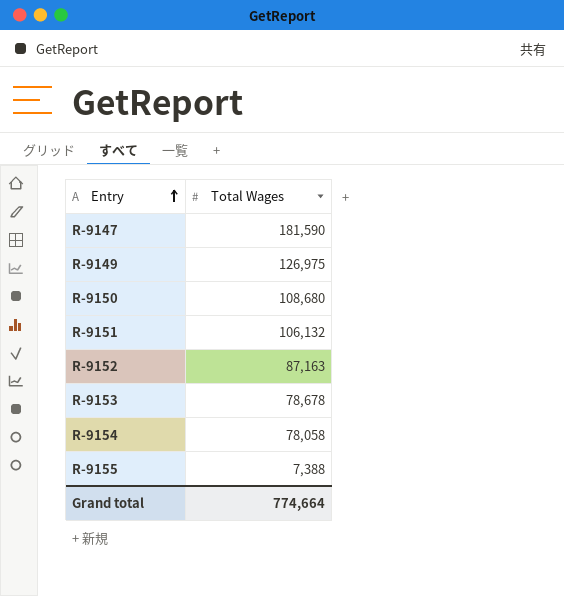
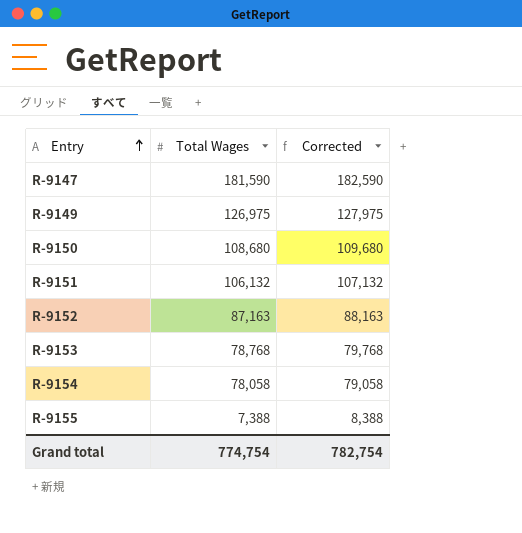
column Corrected | formula: none -> [Total Wages] + 1000
R-9153 | Total Wages: 78,678 -> 78,768
Grand total | Total Wages: 774,664 -> 774,754

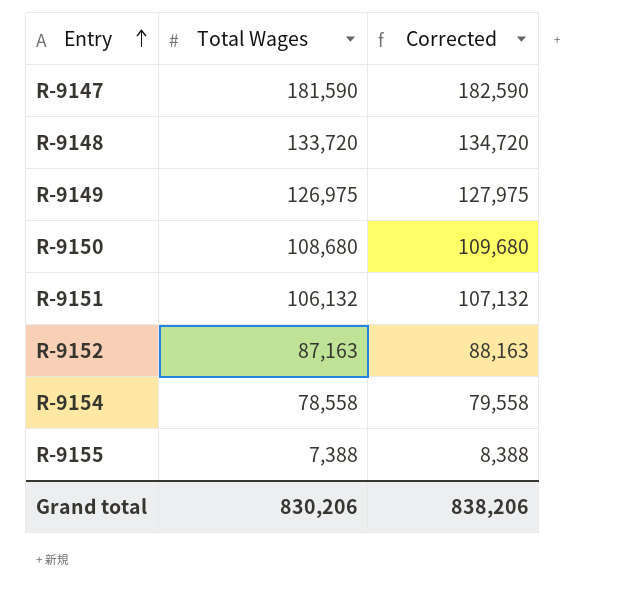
row R-9153: 78,768 | 79,768 -> none
row R-9148: none -> 133,720 | 134,720
R-9154 | Total Wages: 78,058 -> 78,558
R-9154 | Corrected: 79,058 -> 79,558
Grand total | Total Wages: 774,754 -> 830,206
Grand total | Corrected: 782,754 -> 838,206

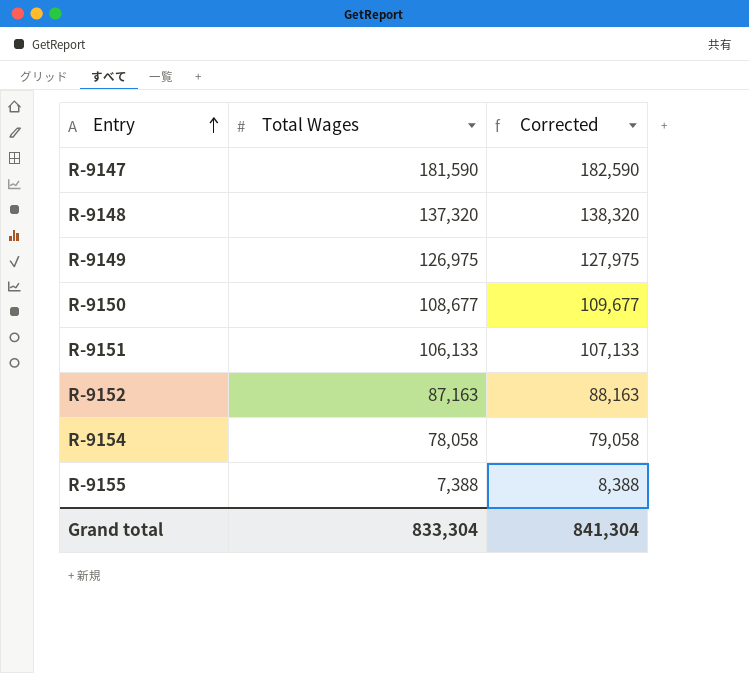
R-9148 | Total Wages: 133,720 -> 137,320
R-9148 | Corrected: 134,720 -> 138,320
R-9150 | Total Wages: 108,680 -> 108,677
R-9150 | Corrected: 109,680 -> 109,677
R-9151 | Total Wages: 106,132 -> 106,133
R-9151 | Corrected: 107,132 -> 107,133
R-9154 | Total Wages: 78,558 -> 78,058
R-9154 | Corrected: 79,558 -> 79,058
Grand total | Total Wages: 830,206 -> 833,304
Grand total | Corrected: 838,206 -> 841,304

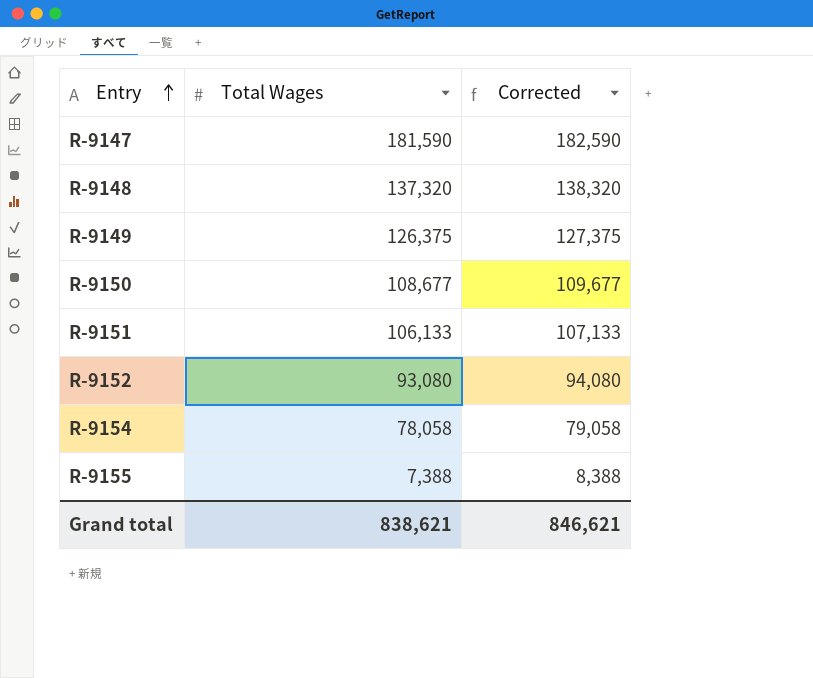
R-9149 | Total Wages: 126,975 -> 126,375
R-9149 | Corrected: 127,975 -> 127,375
R-9152 | Total Wages: 87,163 -> 93,080
R-9152 | Corrected: 88,163 -> 94,080
Grand total | Total Wages: 833,304 -> 838,621
Grand total | Corrected: 841,304 -> 846,621

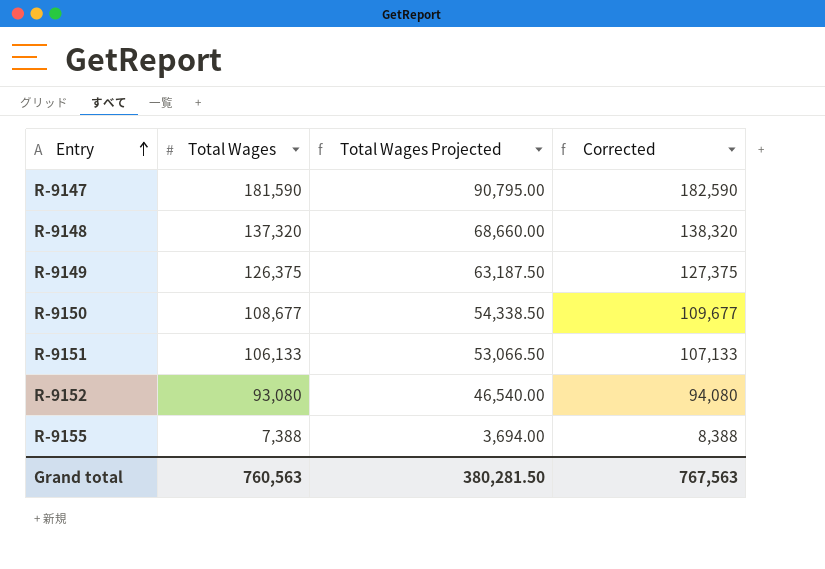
column Total Wages Projected | formula: none -> [Total Wages] * 0.5
row R-9154: 78,058 | 79,058 -> none
Grand total | Total Wages: 838,621 -> 760,563
Grand total | Corrected: 846,621 -> 767,563

